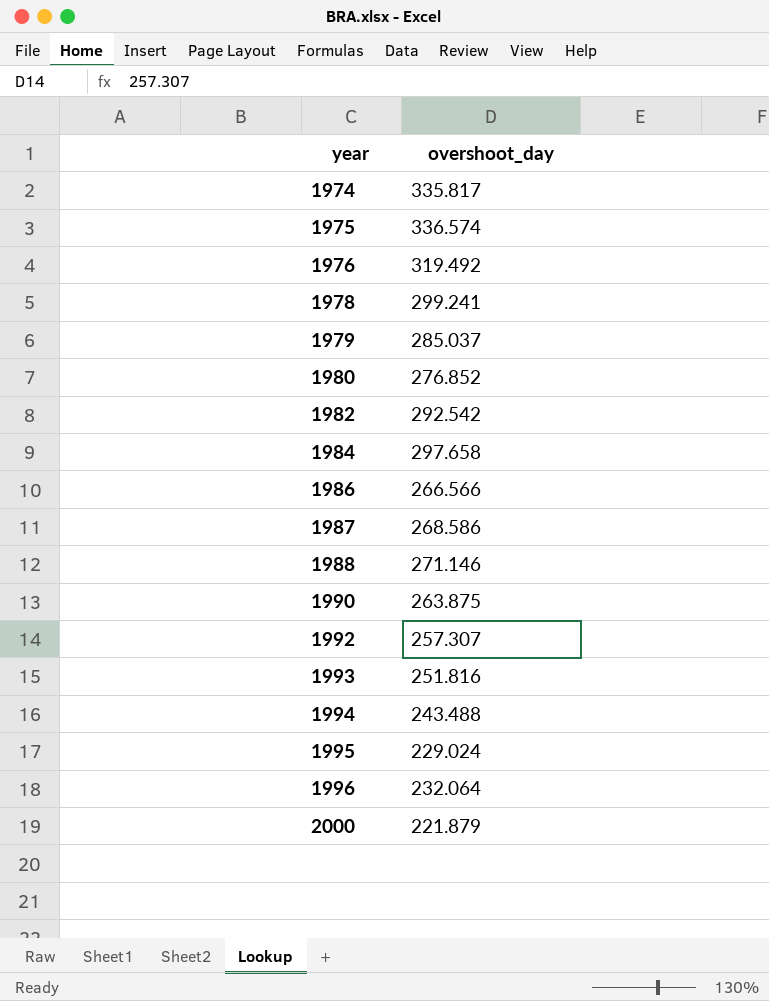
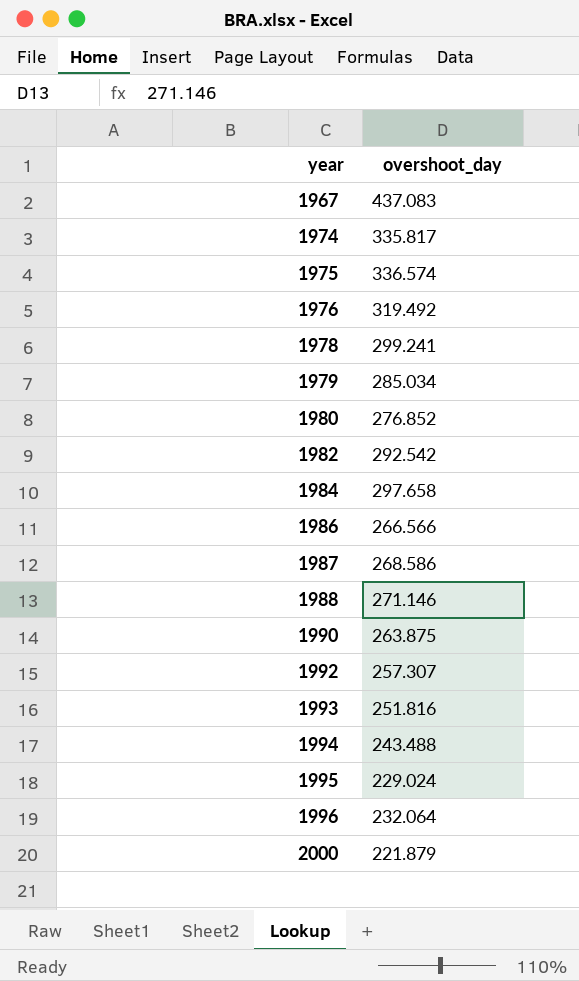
row 1967: none -> 437.083
1979 | overshoot_day: 285.037 -> 285.034

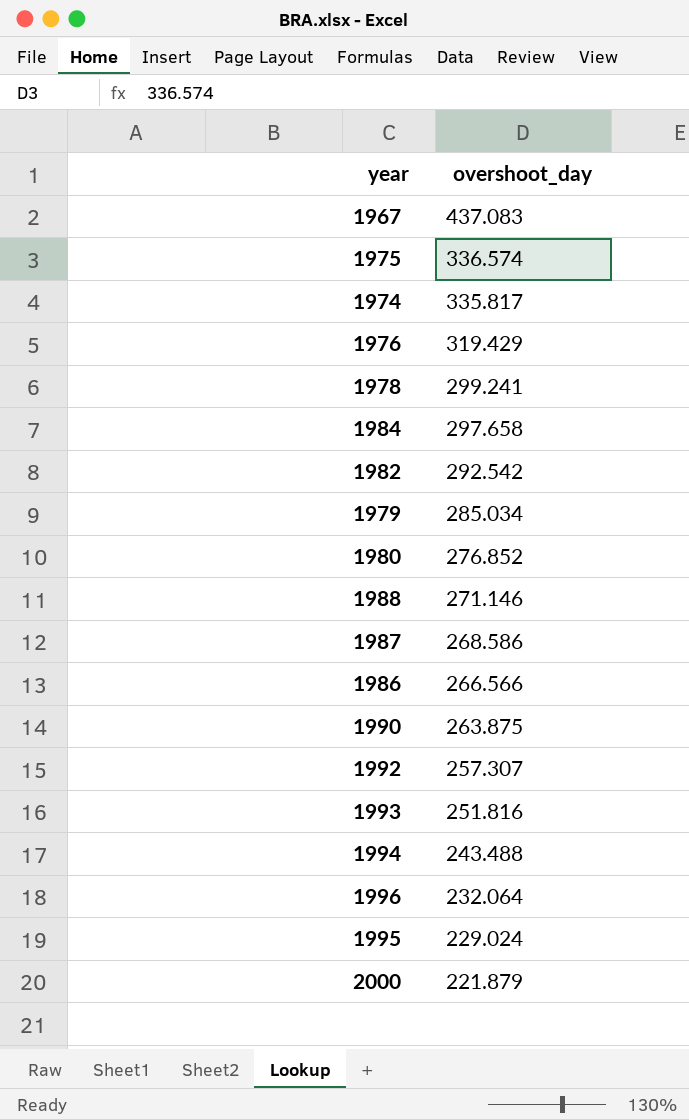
row order: year ascending -> overshoot_day descending
1976 | overshoot_day: 319.492 -> 319.429

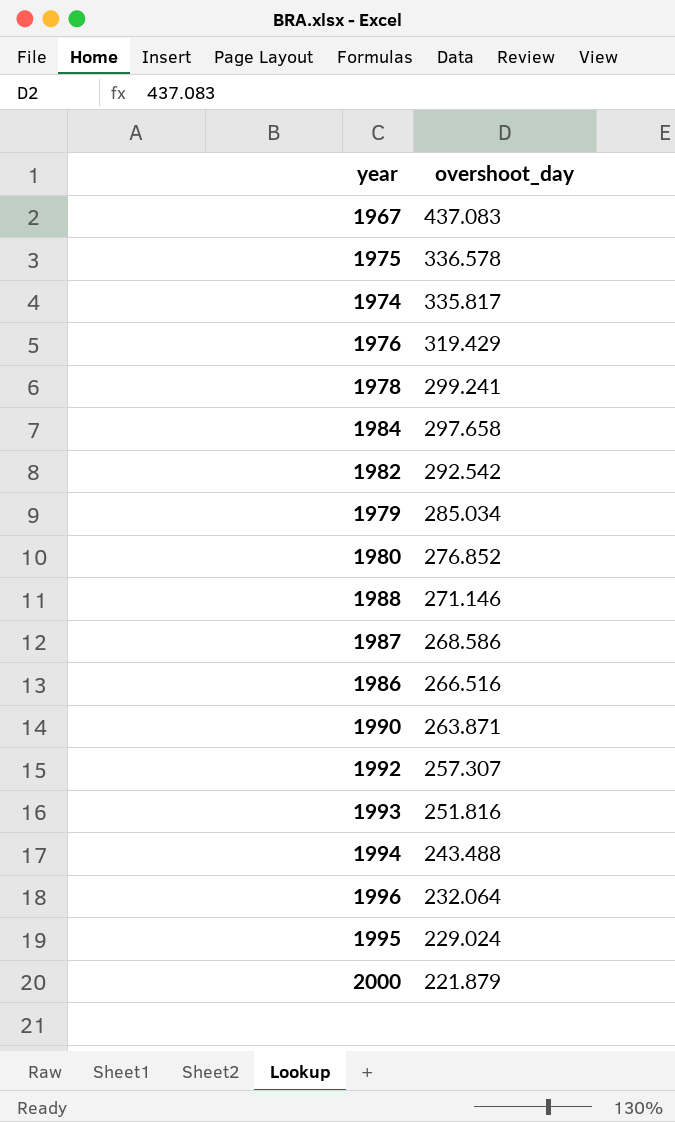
1975 | overshoot_day: 336.574 -> 336.578
1986 | overshoot_day: 266.566 -> 266.516
1990 | overshoot_day: 263.875 -> 263.871

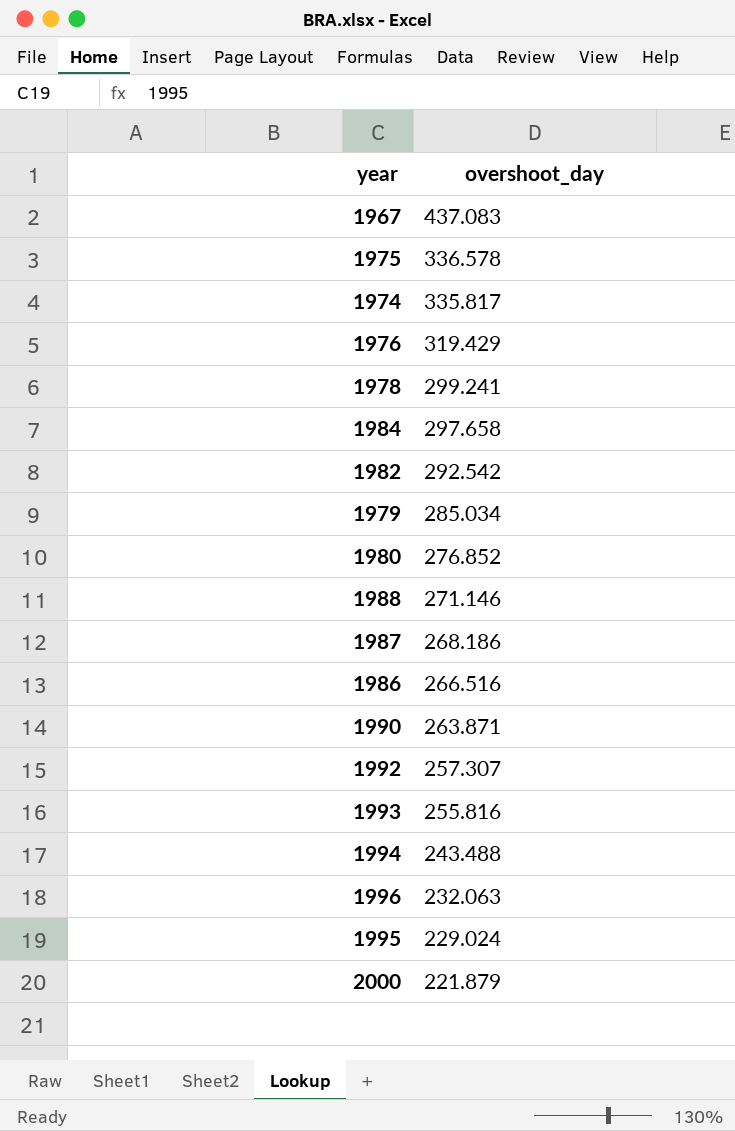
1987 | overshoot_day: 268.586 -> 268.186
1993 | overshoot_day: 251.816 -> 255.816
1996 | overshoot_day: 232.064 -> 232.063

